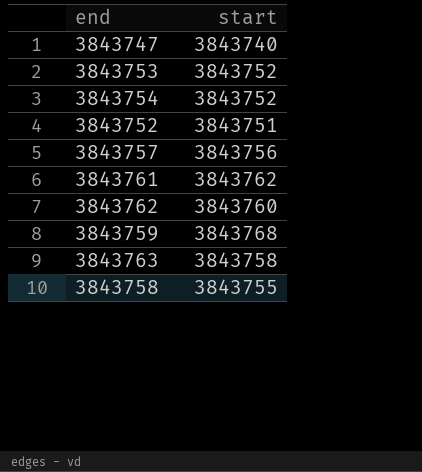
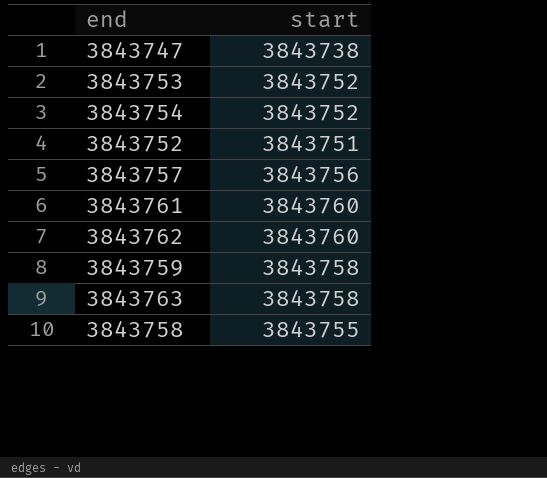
3843747 | start: 3843740 -> 3843738
3843761 | start: 3843762 -> 3843760
3843759 | start: 3843768 -> 3843758

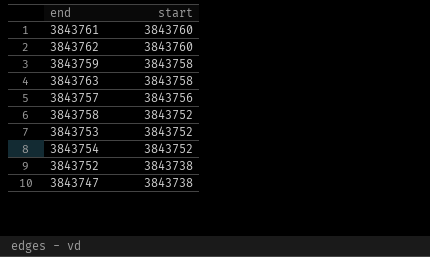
row order: none -> start descending
3843758 | start: 3843755 -> 3843752
3843752 | start: 3843751 -> 3843738

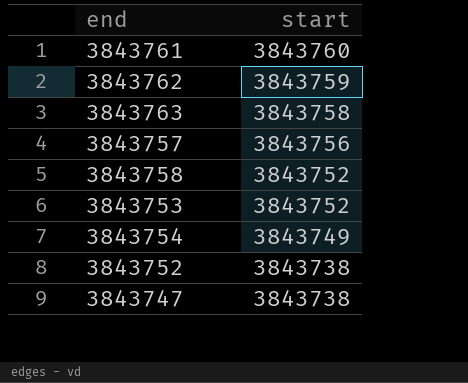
row 3843759: 3843758 -> none
3843762 | start: 3843760 -> 3843759
3843754 | start: 3843752 -> 3843749

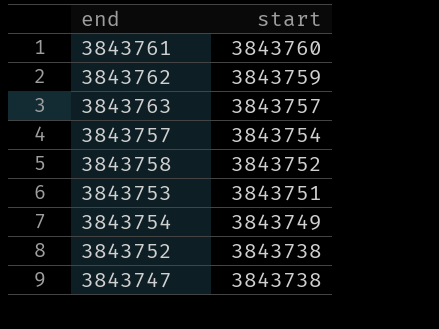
3843763 | start: 3843758 -> 3843757
3843757 | start: 3843756 -> 3843754
3843753 | start: 3843752 -> 3843751

